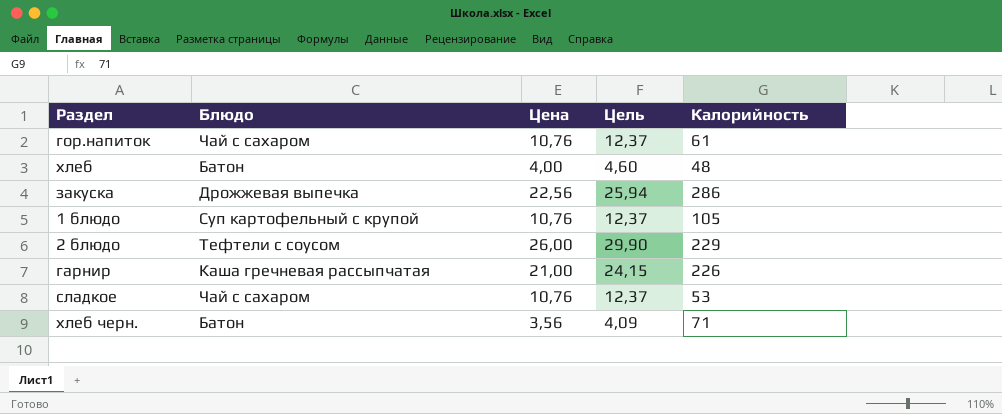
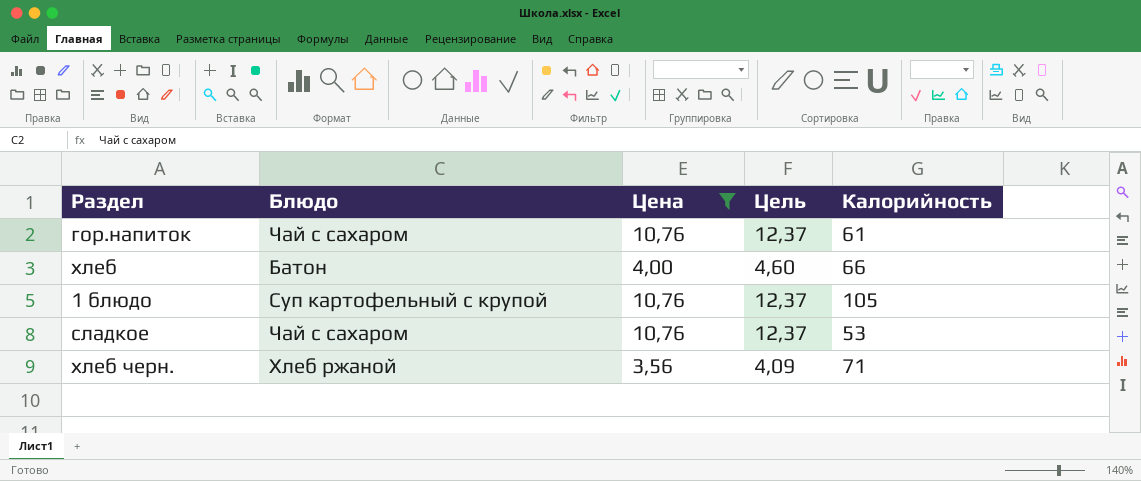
filter: none -> Цена <= 10,76
хлеб | Калорийность: 48 -> 66
хлеб черн. | Блюдо: Батон -> Хлеб ржаной

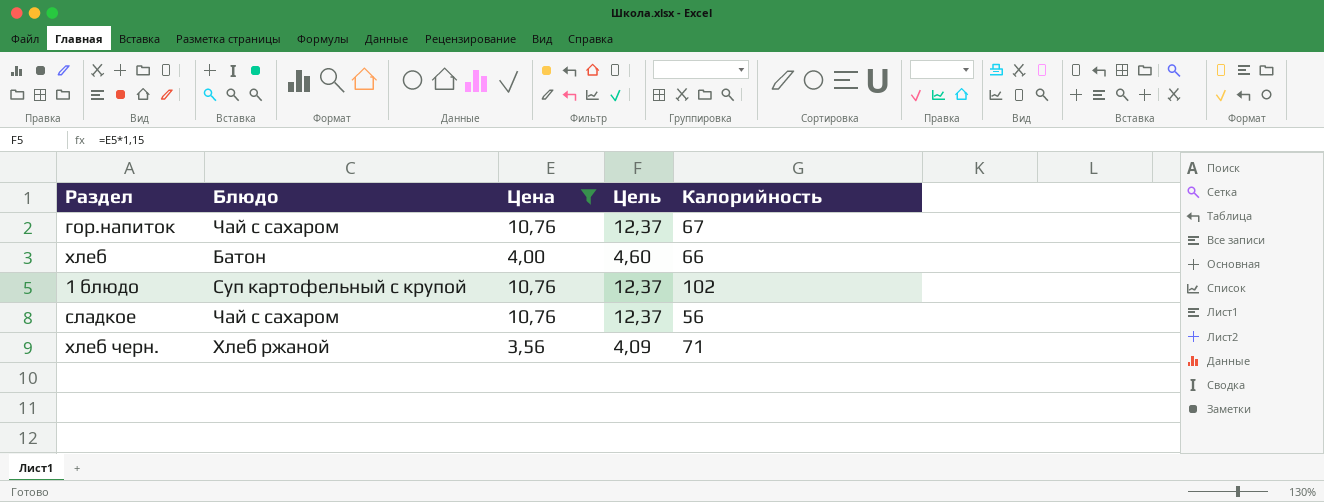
гор.напиток | Калорийность: 61 -> 67
1 блюдо | Калорийность: 105 -> 102
сладкое | Калорийность: 53 -> 56

